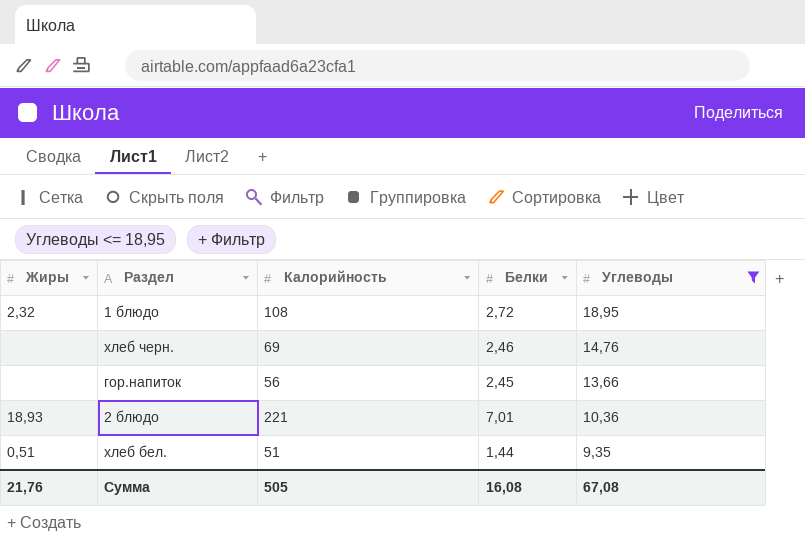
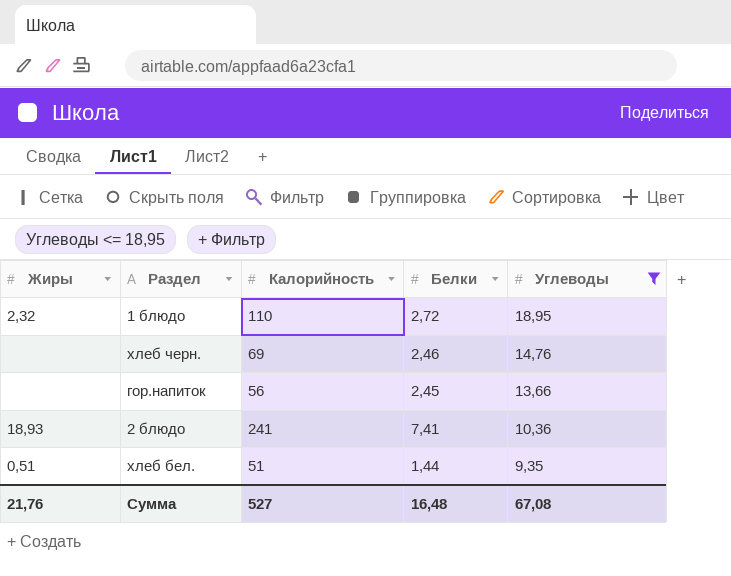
1 блюдо | Калорийность: 108 -> 110
2 блюдо | Калорийность: 221 -> 241
2 блюдо | Белки: 7,01 -> 7,41
Сумма | Калорийность: 505 -> 527
Сумма | Белки: 16,08 -> 16,48

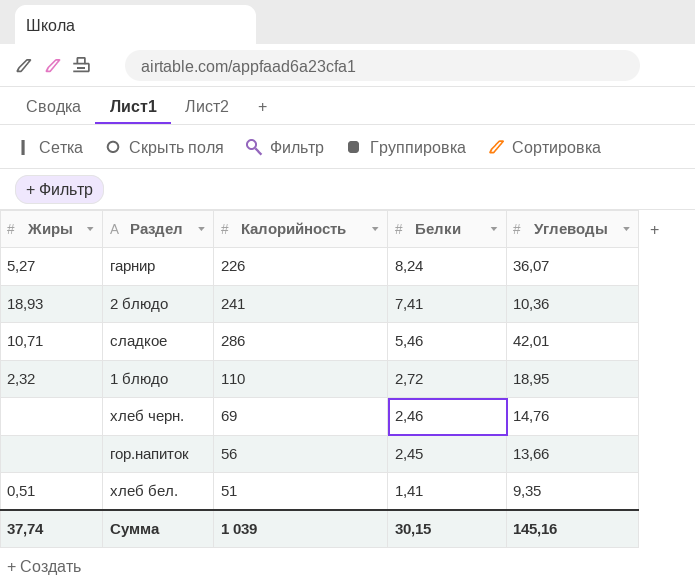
filter: Углеводы <= 18,95 -> none
row order: Углеводы descending -> Белки descending
хлеб бел. | Белки: 1,44 -> 1,41
Сумма | Жиры: 21,76 -> 37,74
Сумма | Калорийность: 527 -> 1 039
Сумма | Белки: 16,48 -> 30,15
Сумма | Углеводы: 67,08 -> 145,16

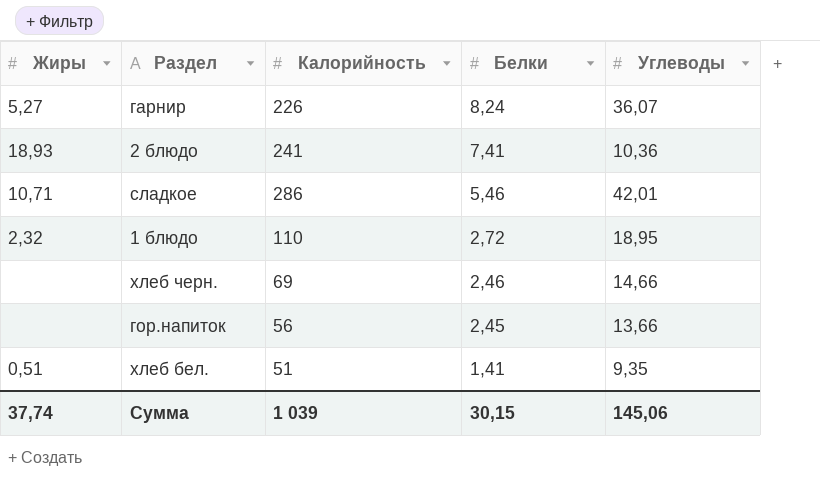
хлеб черн. | Углеводы: 14,76 -> 14,66
Сумма | Углеводы: 145,16 -> 145,06

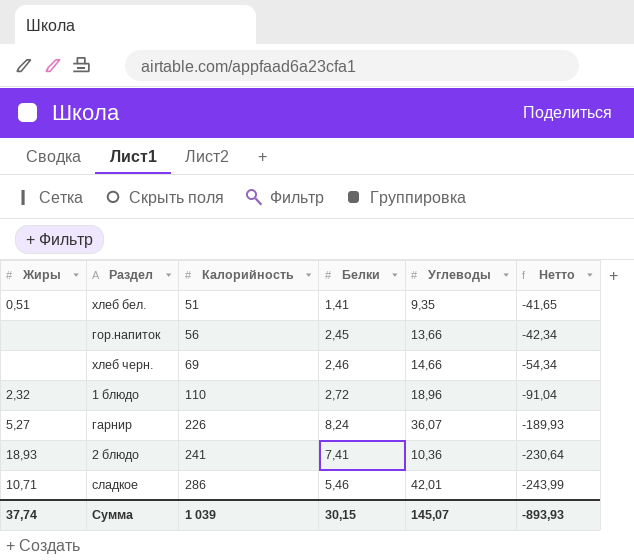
row order: Белки descending -> Калорийность ascending
column Нетто | formula: none -> [Углеводы] - [Калорийность]
1 блюдо | Углеводы: 18,95 -> 18,96
Сумма | Углеводы: 145,06 -> 145,07

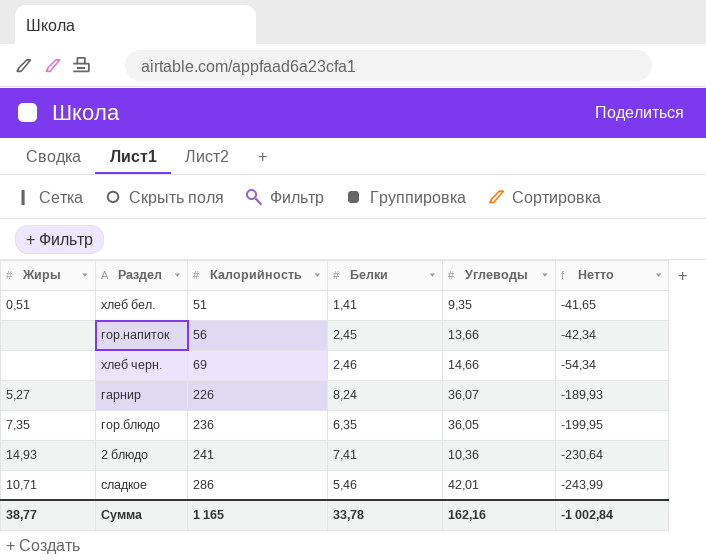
row 1 блюдо: 2,32 | 110 | 2,72 | 18,96 | -91,04 -> none
row гор.блюдо: none -> 7,35 | 236 | 6,35 | 36,05 | -199,95
2 блюдо | Жиры: 18,93 -> 14,93
Сумма | Жиры: 37,74 -> 38,77
Сумма | Калорийность: 1 039 -> 1 165
Сумма | Белки: 30,15 -> 33,78
Сумма | Углеводы: 145,07 -> 162,16
Сумма | Нетто: -893,93 -> -1 002,84

